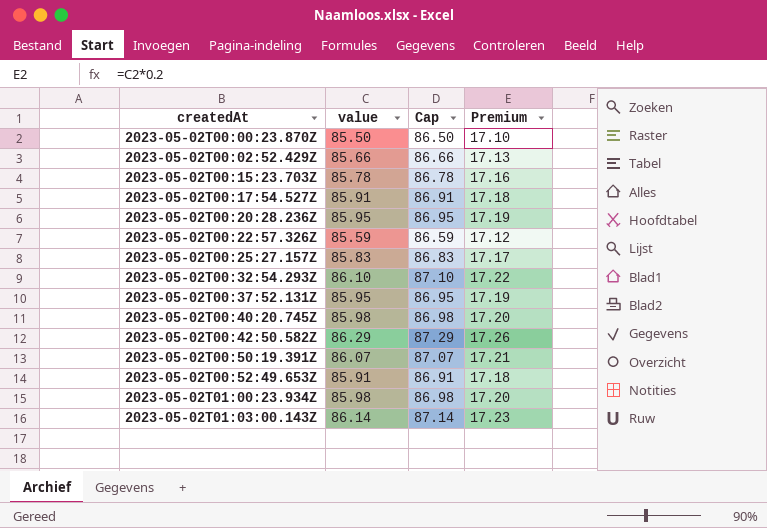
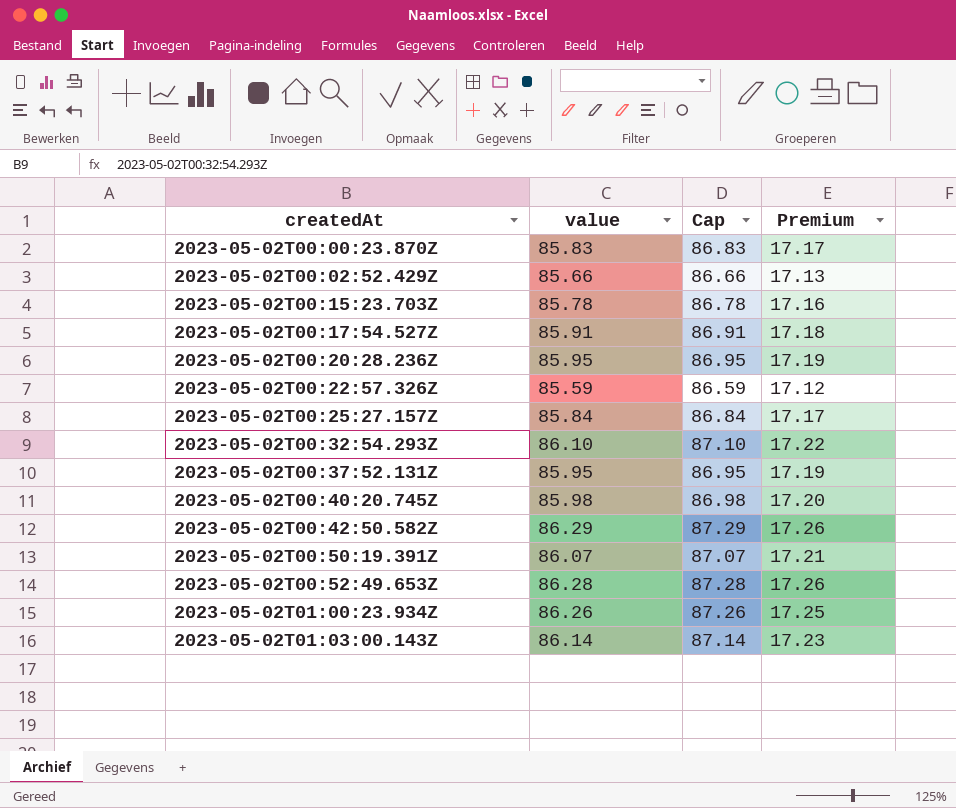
2023-05-02T00:00:23.870Z | value: 85.50 -> 85.83
2023-05-02T00:00:23.870Z | Cap: 86.50 -> 86.83
2023-05-02T00:00:23.870Z | Premium: 17.10 -> 17.17
2023-05-02T00:25:27.157Z | value: 85.83 -> 85.84
2023-05-02T00:25:27.157Z | Cap: 86.83 -> 86.84
2023-05-02T00:52:49.653Z | value: 85.91 -> 86.28
2023-05-02T00:52:49.653Z | Cap: 86.91 -> 87.28
2023-05-02T00:52:49.653Z | Premium: 17.18 -> 17.26
2023-05-02T01:00:23.934Z | value: 85.98 -> 86.26
2023-05-02T01:00:23.934Z | Cap: 86.98 -> 87.26
2023-05-02T01:00:23.934Z | Premium: 17.20 -> 17.25

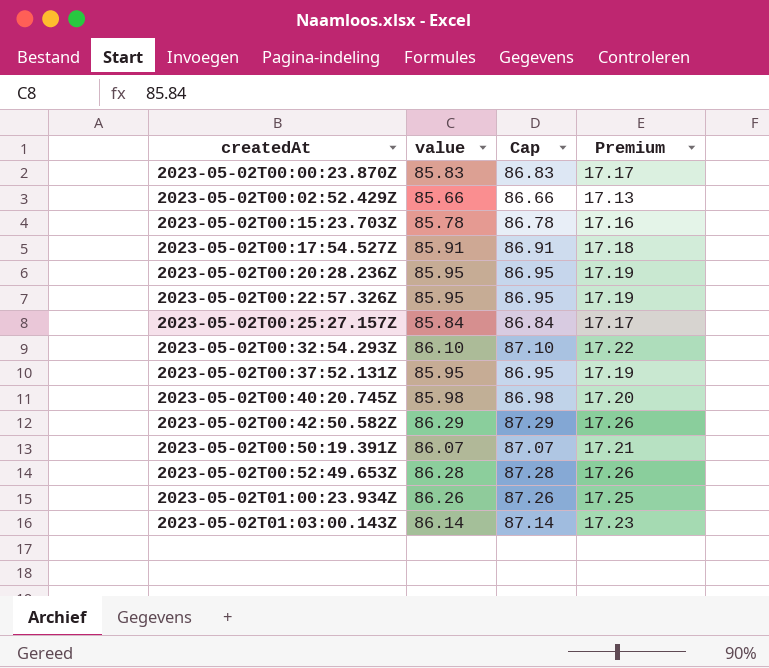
2023-05-02T00:22:57.326Z | value: 85.59 -> 85.95
2023-05-02T00:22:57.326Z | Cap: 86.59 -> 86.95
2023-05-02T00:22:57.326Z | Premium: 17.12 -> 17.19

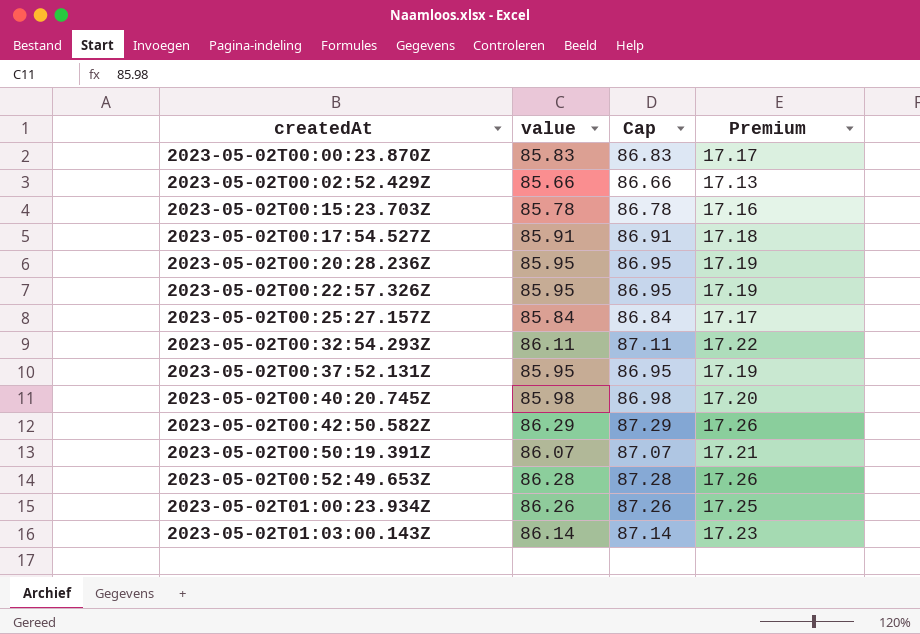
2023-05-02T00:32:54.293Z | value: 86.10 -> 86.11
2023-05-02T00:32:54.293Z | Cap: 87.10 -> 87.11

